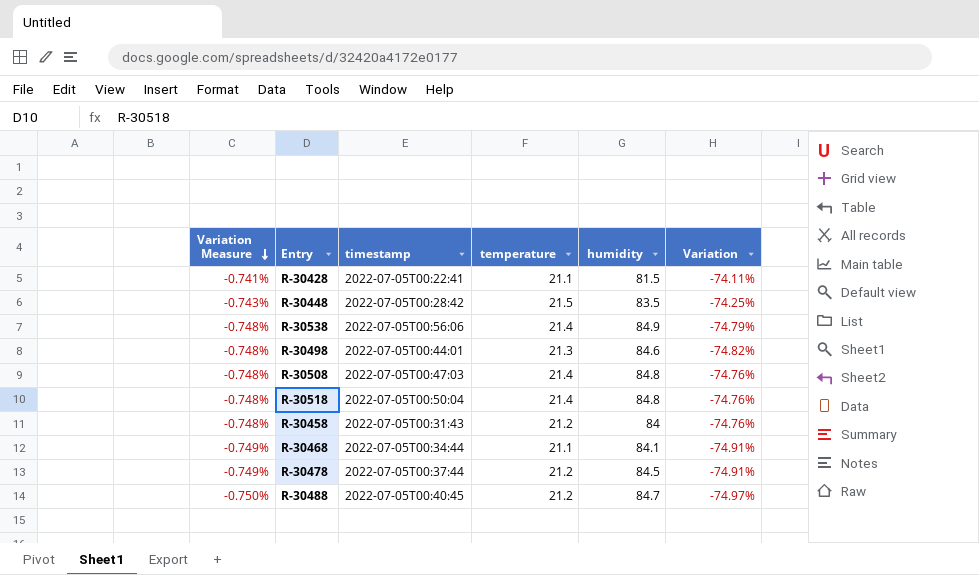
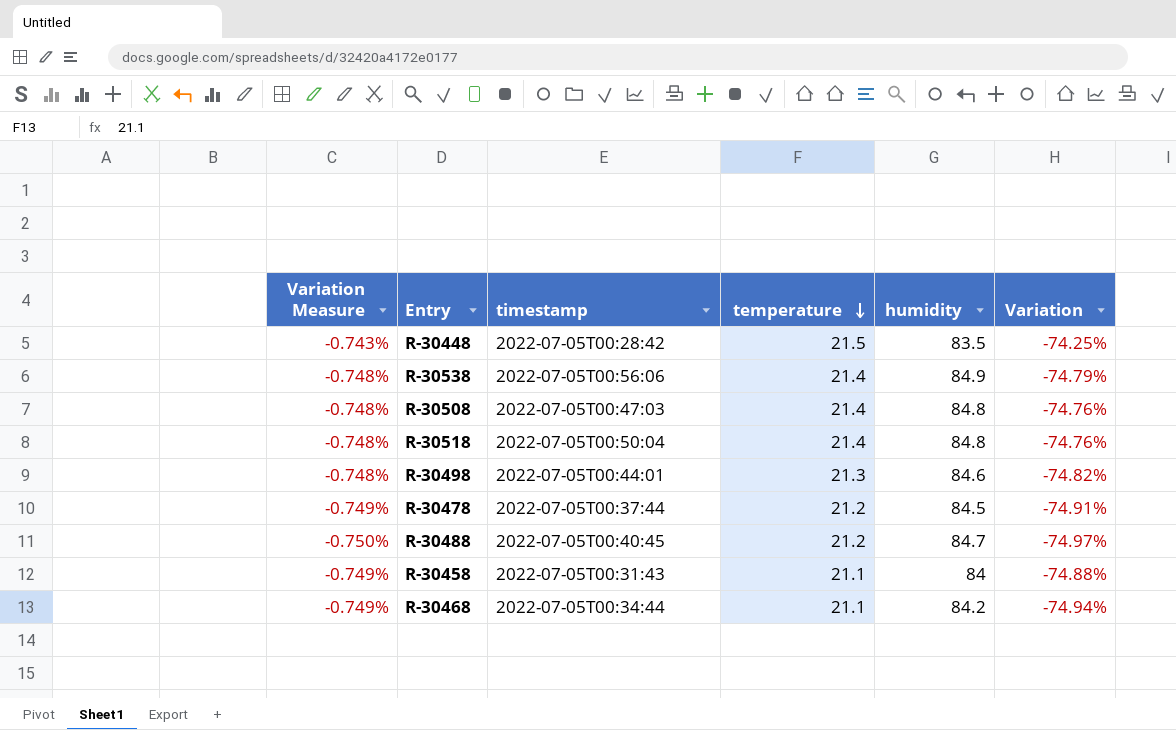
row order: Variation Measure descending -> temperature descending
row R-30428: -0.741% | 2022-07-05T00:22:41 | 21.1 | 81.5 | -74.11% -> none
R-30458 | Variation Measure: -0.748% -> -0.749%
R-30458 | temperature: 21.2 -> 21.1
R-30458 | Variation: -74.76% -> -74.88%
R-30468 | humidity: 84.1 -> 84.2
R-30468 | Variation: -74.91% -> -74.94%

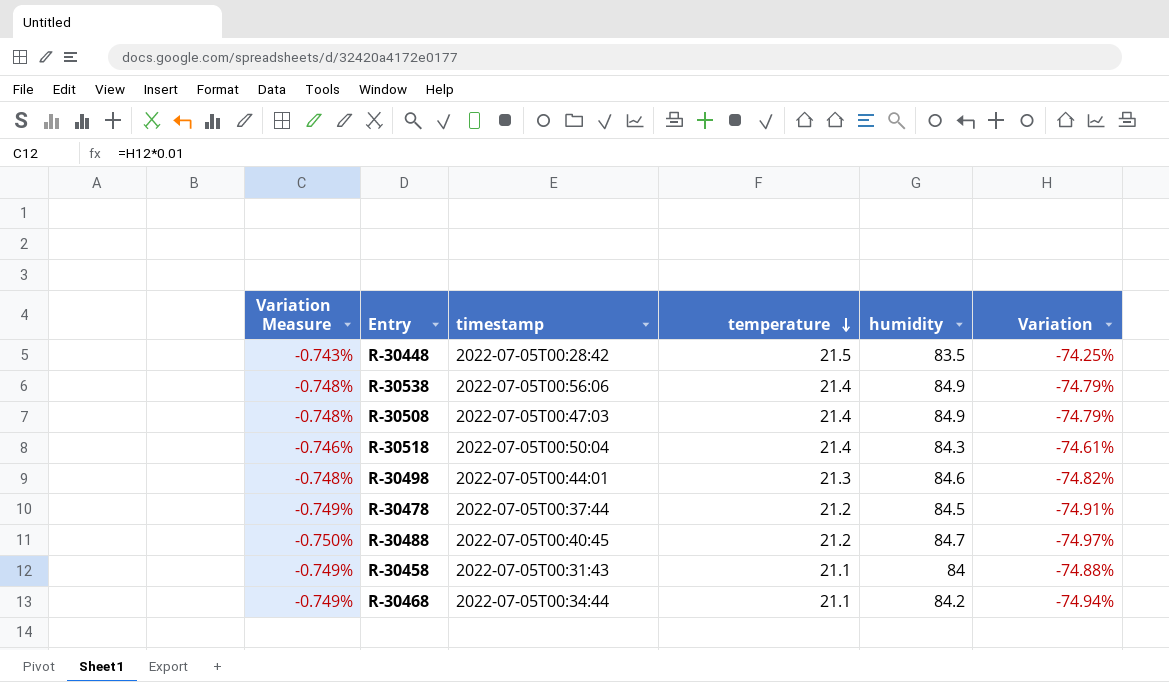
R-30508 | humidity: 84.8 -> 84.9
R-30508 | Variation: -74.76% -> -74.79%
R-30518 | Variation Measure: -0.748% -> -0.746%
R-30518 | humidity: 84.8 -> 84.3
R-30518 | Variation: -74.76% -> -74.61%

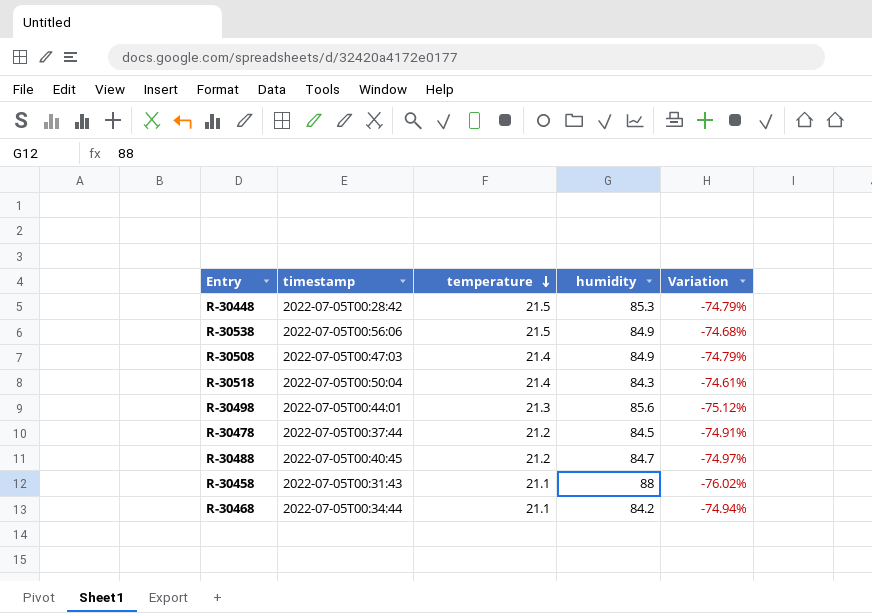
column Variation Measure | formula: [Variation] * 0.01 -> none
R-30448 | humidity: 83.5 -> 85.3
R-30448 | Variation: -74.25% -> -74.79%
R-30538 | temperature: 21.4 -> 21.5
R-30538 | Variation: -74.79% -> -74.68%
R-30498 | humidity: 84.6 -> 85.6
R-30498 | Variation: -74.82% -> -75.12%
R-30458 | humidity: 84 -> 88
R-30458 | Variation: -74.88% -> -76.02%

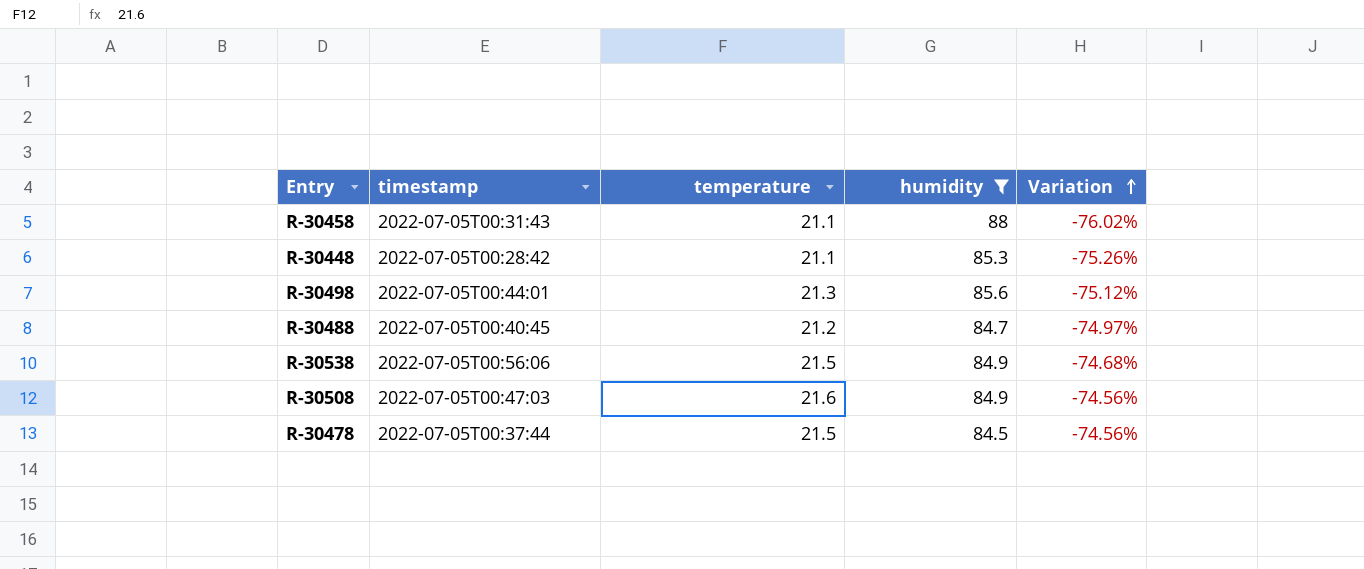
filter: none -> humidity >= 84.5
row order: temperature descending -> Variation ascending
R-30448 | temperature: 21.5 -> 21.1
R-30448 | Variation: -74.79% -> -75.26%
R-30508 | temperature: 21.4 -> 21.6
R-30508 | Variation: -74.79% -> -74.56%
R-30478 | temperature: 21.2 -> 21.5
R-30478 | Variation: -74.91% -> -74.56%

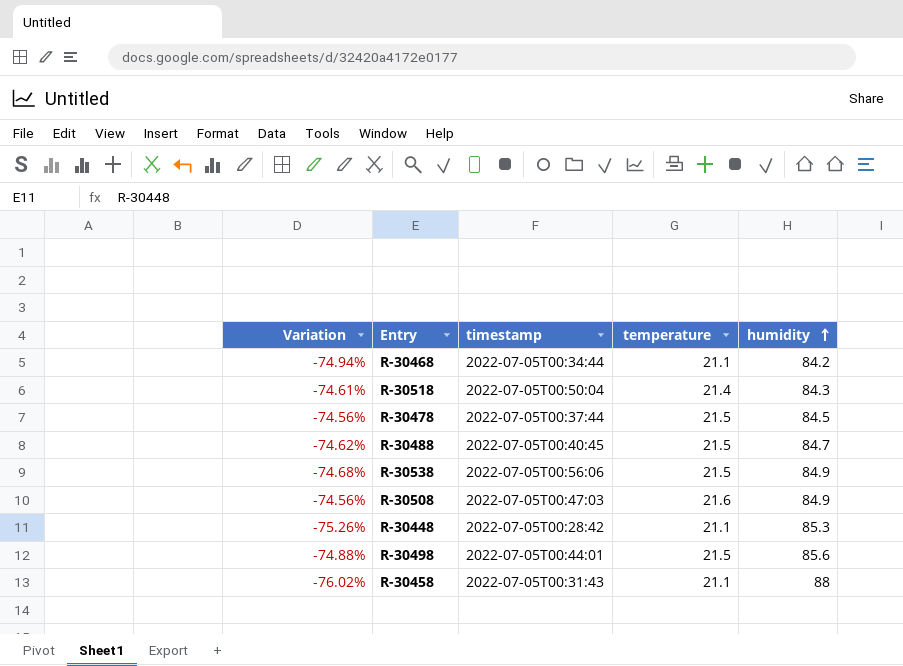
filter: humidity >= 84.5 -> none
row order: Variation ascending -> humidity ascending
column Variation | position: 5 -> 1
R-30488 | Variation: -74.97% -> -74.62%
R-30488 | temperature: 21.2 -> 21.5
R-30498 | Variation: -75.12% -> -74.88%
R-30498 | temperature: 21.3 -> 21.5

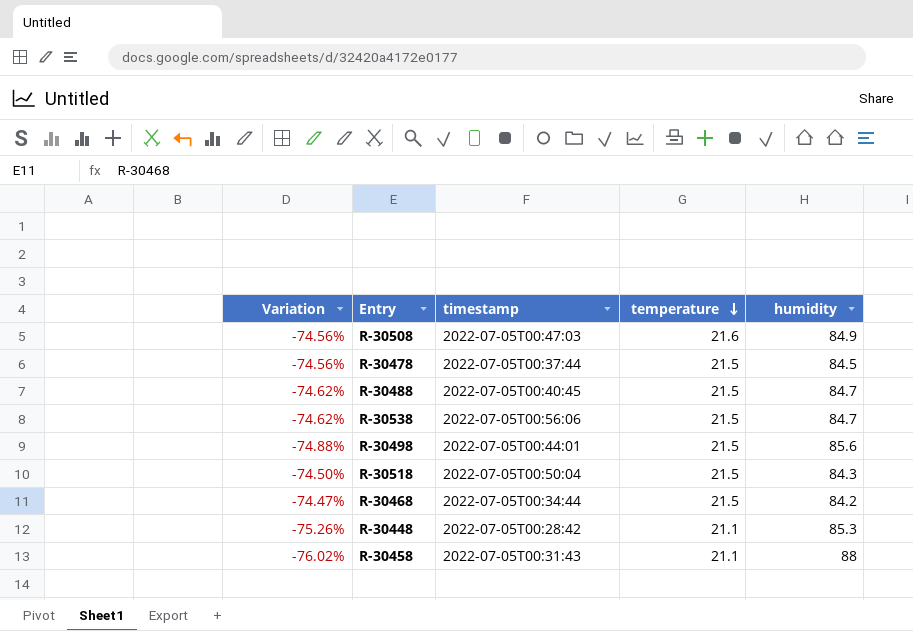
row order: humidity ascending -> temperature descending
R-30538 | Variation: -74.68% -> -74.62%
R-30538 | humidity: 84.9 -> 84.7
R-30518 | Variation: -74.61% -> -74.50%
R-30518 | temperature: 21.4 -> 21.5
R-30468 | Variation: -74.94% -> -74.47%
R-30468 | temperature: 21.1 -> 21.5

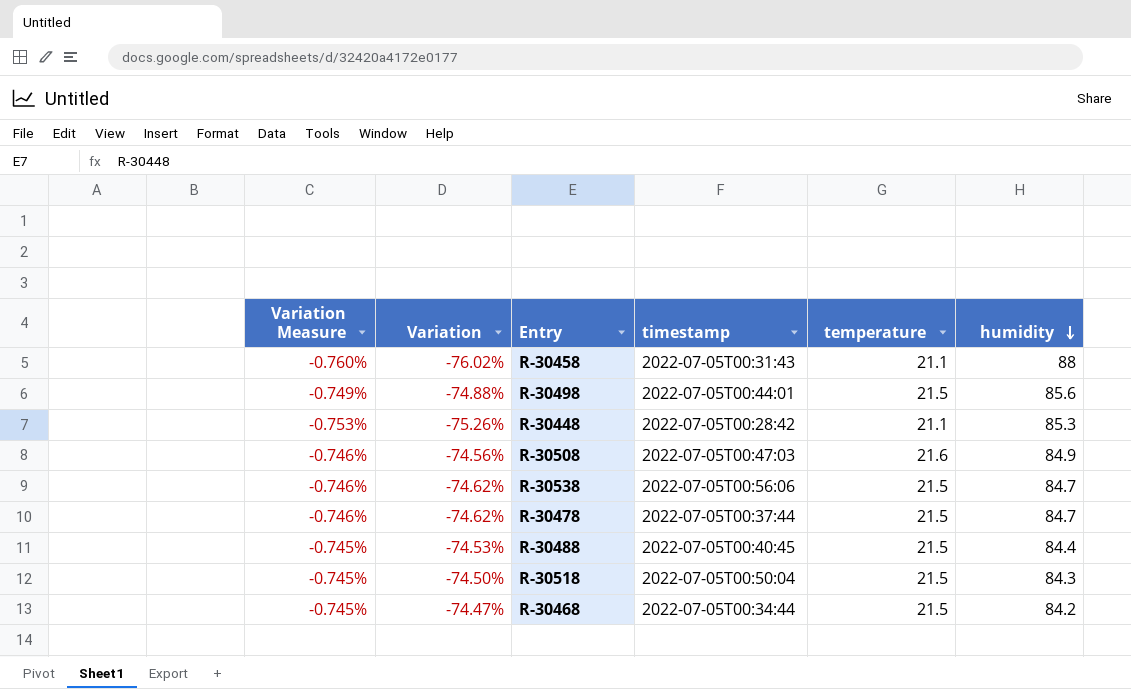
row order: temperature descending -> humidity descending
column Variation Measure | formula: none -> [Variation] * 0.01
R-30478 | Variation: -74.56% -> -74.62%
R-30478 | humidity: 84.5 -> 84.7
R-30488 | Variation: -74.62% -> -74.53%
R-30488 | humidity: 84.7 -> 84.4

